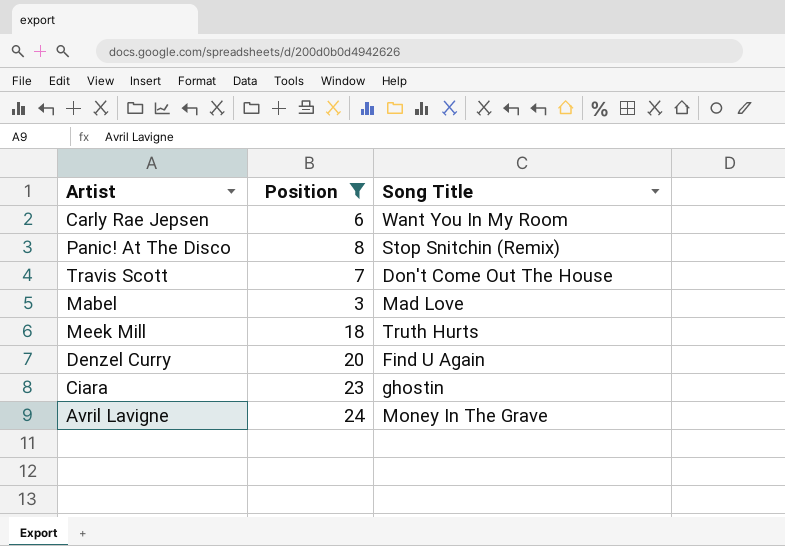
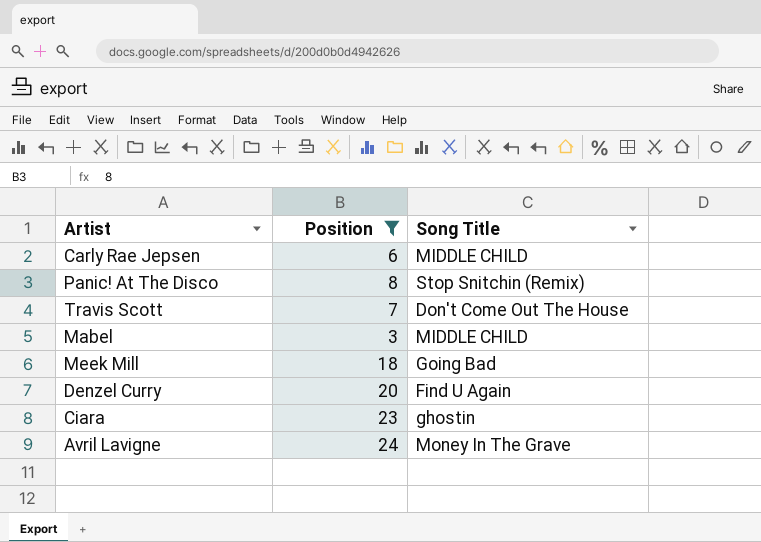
Carly Rae Jepsen | Song Title: Want You In My Room -> MIDDLE CHILD
Mabel | Song Title: Mad Love -> MIDDLE CHILD
Meek Mill | Song Title: Truth Hurts -> Going Bad

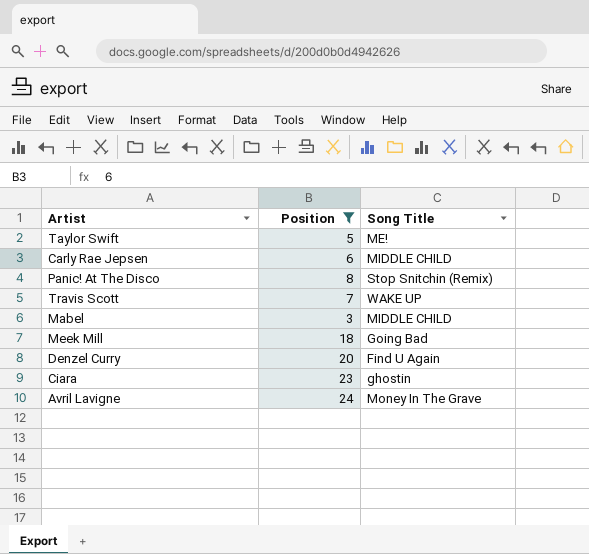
row Taylor Swift: none -> 5 | ME!
Travis Scott | Song Title: Don't Come Out The House -> WAKE UP

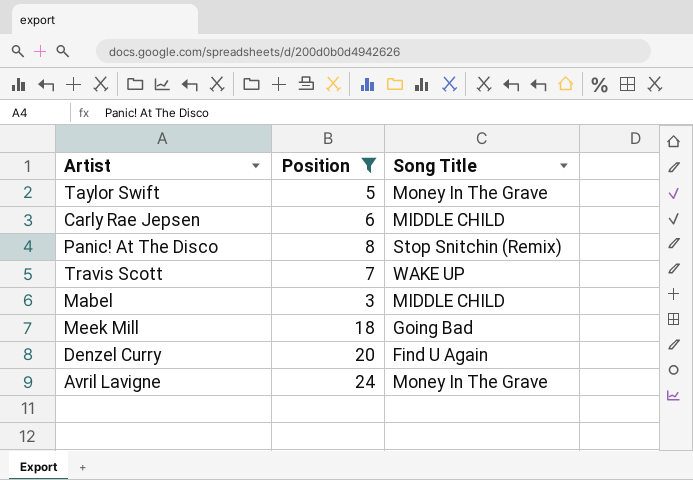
row Ciara: 23 | ghostin -> none
Taylor Swift | Song Title: ME! -> Money In The Grave

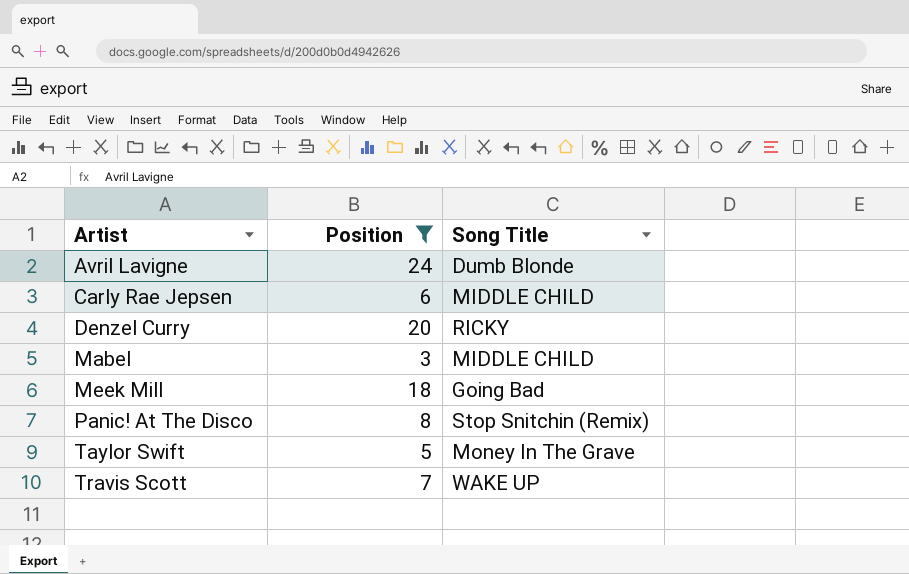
row order: none -> Artist ascending
Avril Lavigne | Song Title: Money In The Grave -> Dumb Blonde
Denzel Curry | Song Title: Find U Again -> RICKY

